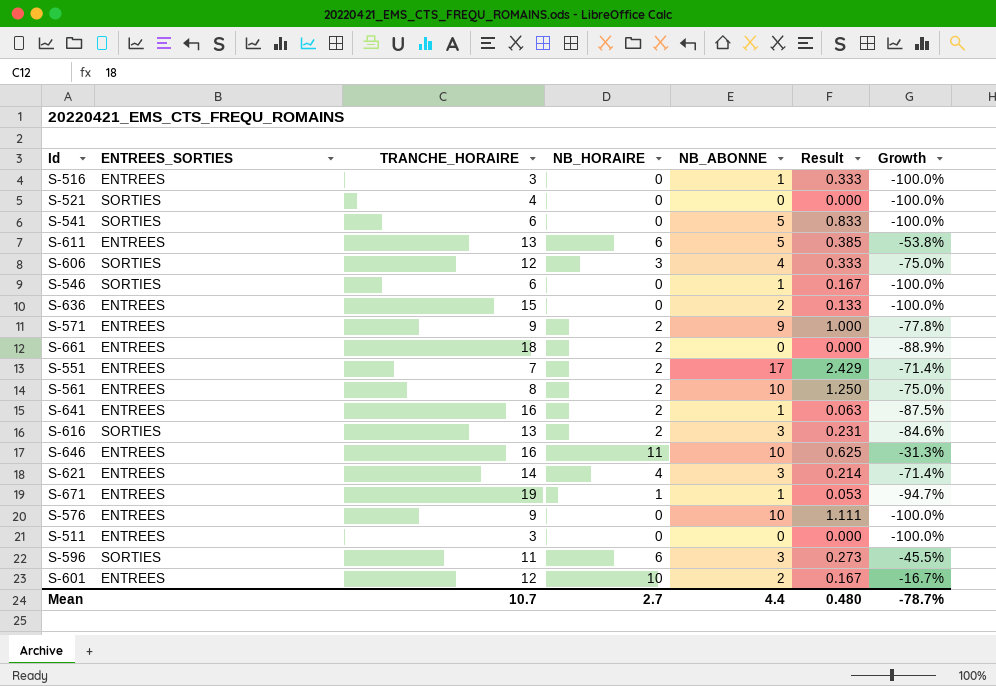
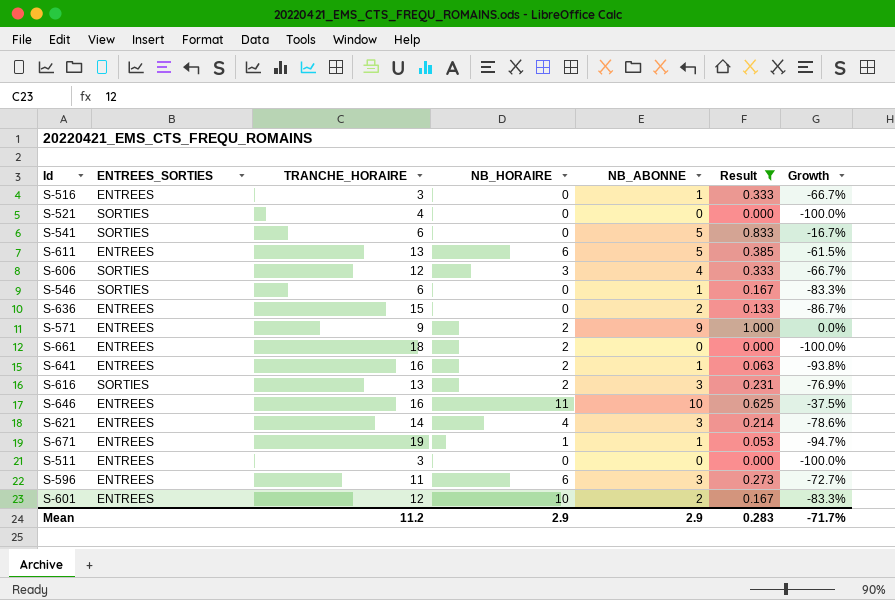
filter: none -> Result <= 1.000
column Growth | formula: ([NB_HORAIRE] - [TRANCHE_HORAIRE]) / [TRANCHE_HORAIRE] -> ([NB_ABONNE] - [TRANCHE_HORAIRE]) / [TRANCHE_HORAIRE]
S-596 | ENTREES_SORTIES: SORTIES -> ENTREES
Mean | TRANCHE_HORAIRE: 10.7 -> 11.2
Mean | NB_HORAIRE: 2.7 -> 2.9
Mean | NB_ABONNE: 4.4 -> 2.9
Mean | Result: 0.480 -> 0.283
Mean | Growth: -78.7% -> -71.7%

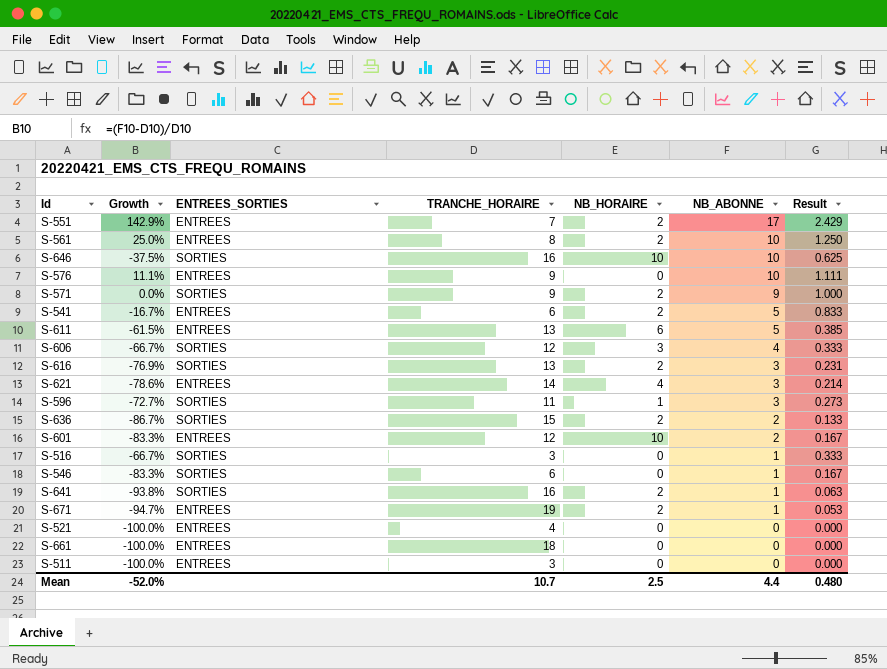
filter: Result <= 1.000 -> none
row order: none -> NB_ABONNE descending
column Growth | position: 7 -> 2
S-646 | ENTREES_SORTIES: ENTREES -> SORTIES
S-646 | NB_HORAIRE: 11 -> 10
S-571 | ENTREES_SORTIES: ENTREES -> SORTIES
S-541 | ENTREES_SORTIES: SORTIES -> ENTREES
S-541 | NB_HORAIRE: 0 -> 2
S-596 | ENTREES_SORTIES: ENTREES -> SORTIES
S-596 | NB_HORAIRE: 6 -> 1
S-636 | ENTREES_SORTIES: ENTREES -> SORTIES
S-636 | NB_HORAIRE: 0 -> 2
S-516 | ENTREES_SORTIES: ENTREES -> SORTIES
S-641 | ENTREES_SORTIES: ENTREES -> SORTIES
S-671 | NB_HORAIRE: 1 -> 2
S-521 | ENTREES_SORTIES: SORTIES -> ENTREES
S-661 | NB_HORAIRE: 2 -> 0
Mean | Growth: -71.7% -> -52.0%
Mean | TRANCHE_HORAIRE: 11.2 -> 10.7
Mean | NB_HORAIRE: 2.9 -> 2.5
Mean | NB_ABONNE: 2.9 -> 4.4
Mean | Result: 0.283 -> 0.480

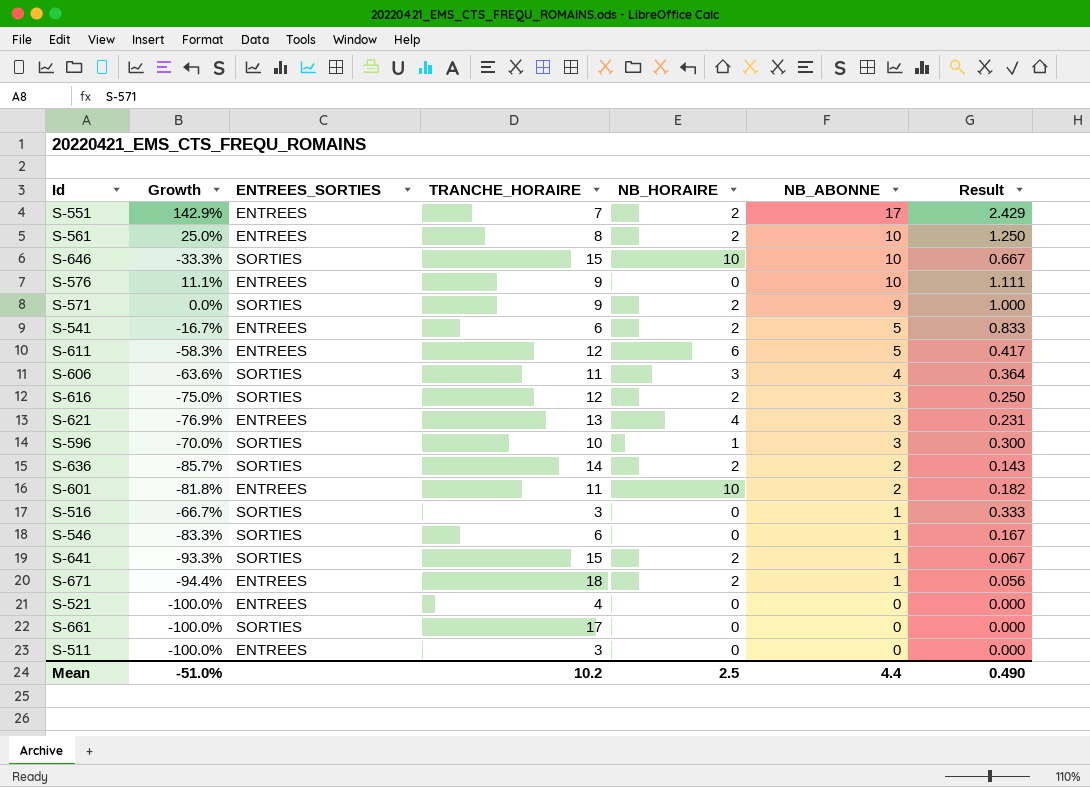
S-646 | Growth: -37.5% -> -33.3%
S-646 | TRANCHE_HORAIRE: 16 -> 15
S-646 | Result: 0.625 -> 0.667
S-611 | Growth: -61.5% -> -58.3%
S-611 | TRANCHE_HORAIRE: 13 -> 12
S-611 | Result: 0.385 -> 0.417
S-606 | Growth: -66.7% -> -63.6%
S-606 | TRANCHE_HORAIRE: 12 -> 11
S-606 | Result: 0.333 -> 0.364
S-616 | Growth: -76.9% -> -75.0%
S-616 | TRANCHE_HORAIRE: 13 -> 12
S-616 | Result: 0.231 -> 0.250
S-621 | Growth: -78.6% -> -76.9%
S-621 | TRANCHE_HORAIRE: 14 -> 13
S-621 | Result: 0.214 -> 0.231
S-596 | Growth: -72.7% -> -70.0%
S-596 | TRANCHE_HORAIRE: 11 -> 10
S-596 | Result: 0.273 -> 0.300
S-636 | Growth: -86.7% -> -85.7%
S-636 | TRANCHE_HORAIRE: 15 -> 14
S-636 | Result: 0.133 -> 0.143
S-601 | Growth: -83.3% -> -81.8%
S-601 | TRANCHE_HORAIRE: 12 -> 11
S-601 | Result: 0.167 -> 0.182
S-641 | Growth: -93.8% -> -93.3%
S-641 | TRANCHE_HORAIRE: 16 -> 15
S-641 | Result: 0.063 -> 0.067
S-671 | Growth: -94.7% -> -94.4%
S-671 | TRANCHE_HORAIRE: 19 -> 18
S-671 | Result: 0.053 -> 0.056
S-661 | ENTREES_SORTIES: ENTREES -> SORTIES
S-661 | TRANCHE_HORAIRE: 18 -> 17
Mean | Growth: -52.0% -> -51.0%
Mean | TRANCHE_HORAIRE: 10.7 -> 10.2
Mean | Result: 0.480 -> 0.490

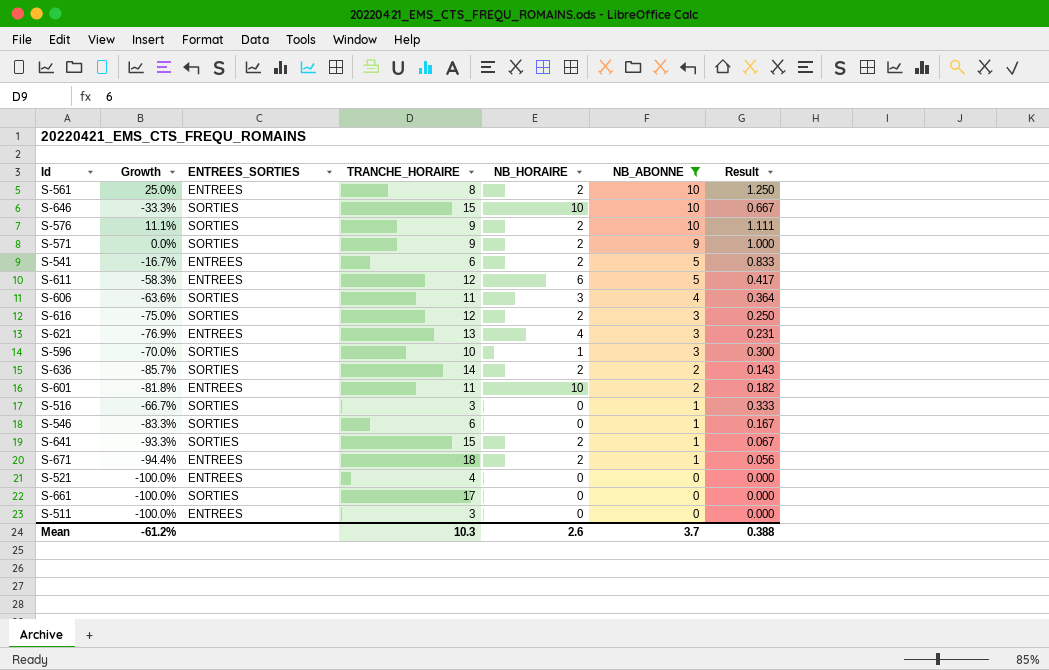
filter: none -> NB_ABONNE != 17
S-576 | ENTREES_SORTIES: ENTREES -> SORTIES
S-576 | NB_HORAIRE: 0 -> 2
Mean | Growth: -51.0% -> -61.2%
Mean | TRANCHE_HORAIRE: 10.2 -> 10.3
Mean | NB_HORAIRE: 2.5 -> 2.6
Mean | NB_ABONNE: 4.4 -> 3.7
Mean | Result: 0.490 -> 0.388

